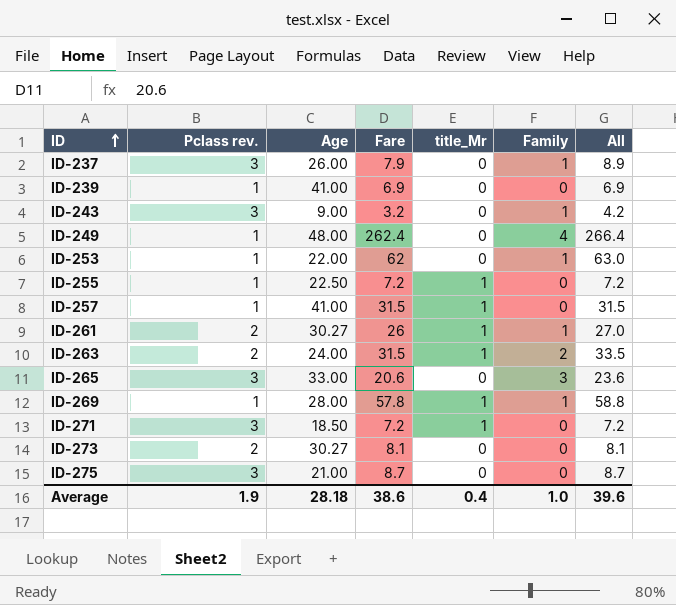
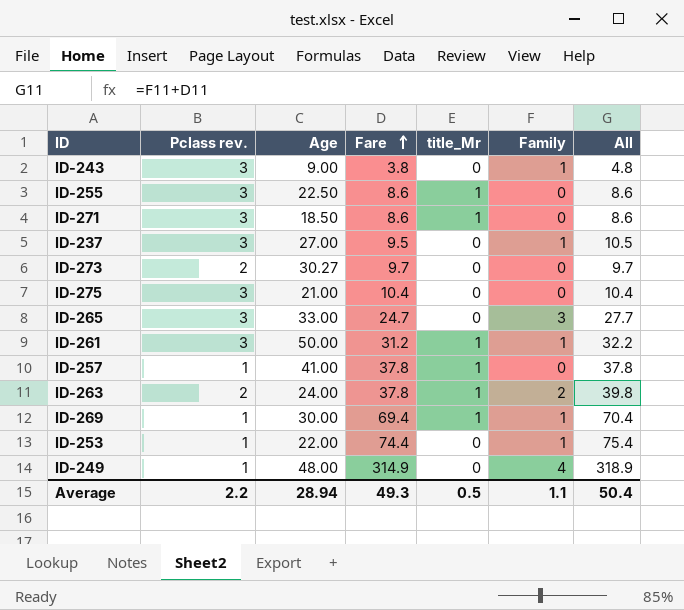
row order: ID ascending -> Fare ascending
row ID-239: 1 | 41.00 | 6.9 | 0 | 0 | 6.9 -> none
ID-243 | Fare: 3.2 -> 3.8
ID-243 | All: 4.2 -> 4.8
ID-255 | Pclass rev.: 1 -> 3
ID-255 | Fare: 7.2 -> 8.6
ID-255 | All: 7.2 -> 8.6
ID-271 | Fare: 7.2 -> 8.6
ID-271 | All: 7.2 -> 8.6
ID-237 | Age: 26.00 -> 27.00
ID-237 | Fare: 7.9 -> 9.5
ID-237 | All: 8.9 -> 10.5
ID-273 | Fare: 8.1 -> 9.7
ID-273 | All: 8.1 -> 9.7
ID-275 | Fare: 8.7 -> 10.4
ID-275 | All: 8.7 -> 10.4
ID-265 | Fare: 20.6 -> 24.7
ID-265 | All: 23.6 -> 27.7
ID-261 | Pclass rev.: 2 -> 3
ID-261 | Age: 30.27 -> 50.00
ID-261 | Fare: 26 -> 31.2
ID-261 | All: 27.0 -> 32.2
ID-257 | Fare: 31.5 -> 37.8
ID-257 | All: 31.5 -> 37.8
ID-263 | Fare: 31.5 -> 37.8
ID-263 | All: 33.5 -> 39.8
ID-269 | Age: 28.00 -> 30.00
ID-269 | Fare: 57.8 -> 69.4
ID-269 | All: 58.8 -> 70.4
ID-253 | Fare: 62 -> 74.4
ID-253 | All: 63.0 -> 75.4
ID-249 | Fare: 262.4 -> 314.9
ID-249 | All: 266.4 -> 318.9
Average | Pclass rev.: 1.9 -> 2.2
Average | Age: 28.18 -> 28.94
Average | Fare: 38.6 -> 49.3
Average | title_Mr: 0.4 -> 0.5
Average | Family: 1.0 -> 1.1
Average | All: 39.6 -> 50.4

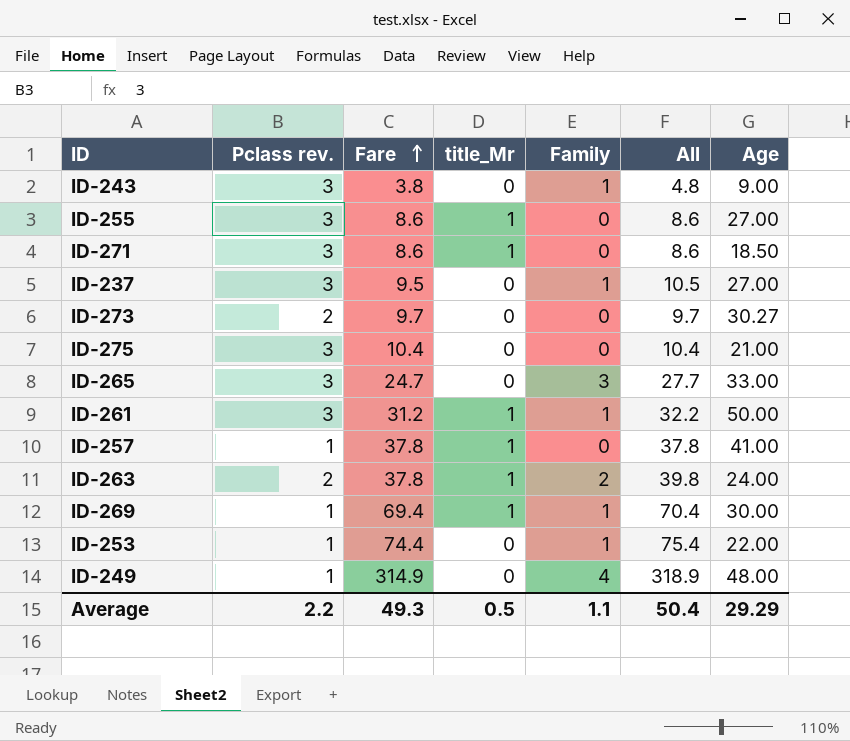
column Age | position: 3 -> 7
ID-255 | Age: 22.50 -> 27.00
Average | Age: 28.94 -> 29.29

